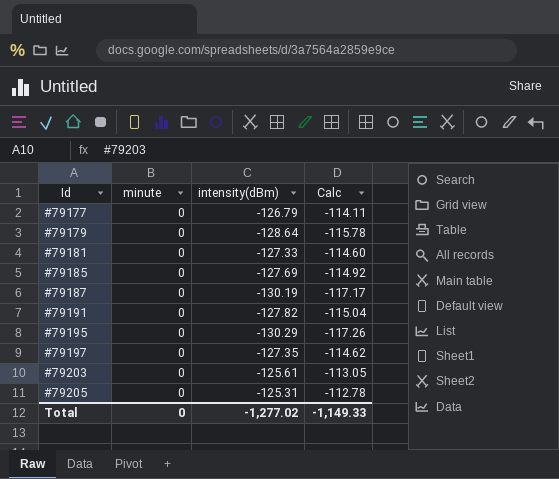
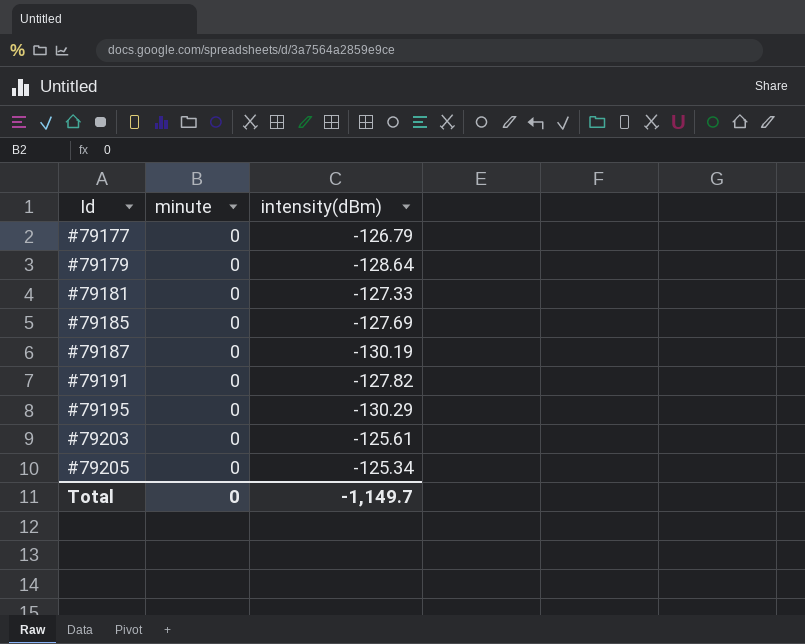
column Calc | formula: [intensity(dBm)] * 0.9 -> none
row #79197: 0 | -127.35 | -114.62 -> none
#79205 | intensity(dBm): -125.31 -> -125.34
Total | intensity(dBm): -1,277.02 -> -1,149.7

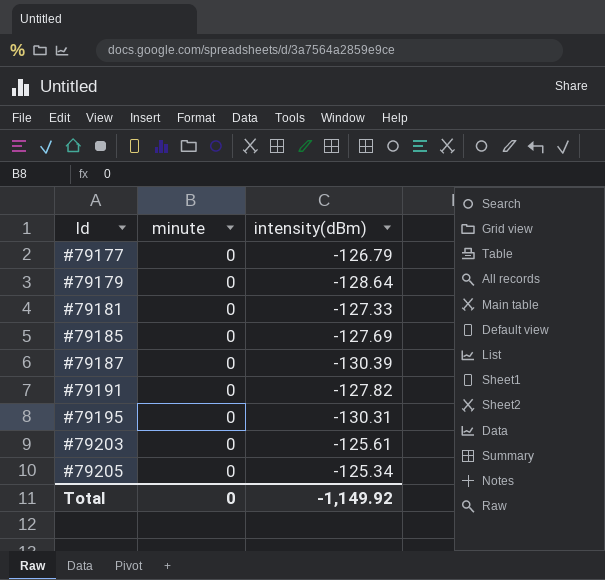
#79187 | intensity(dBm): -130.19 -> -130.39
#79195 | intensity(dBm): -130.29 -> -130.31
Total | intensity(dBm): -1,149.7 -> -1,149.92

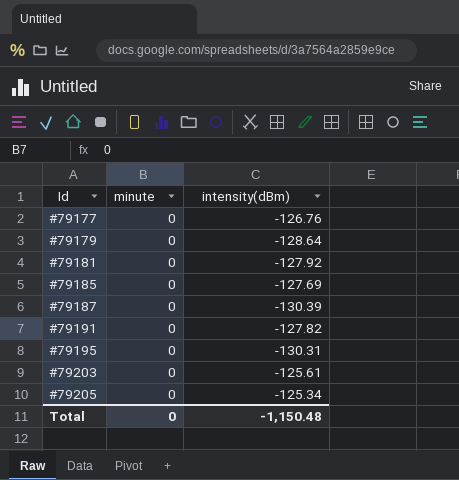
#79177 | intensity(dBm): -126.79 -> -126.76
#79181 | intensity(dBm): -127.33 -> -127.92
Total | intensity(dBm): -1,149.92 -> -1,150.48

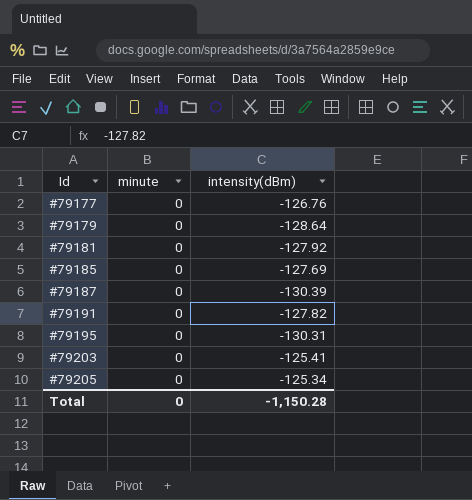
#79203 | intensity(dBm): -125.61 -> -125.41
Total | intensity(dBm): -1,150.48 -> -1,150.28

